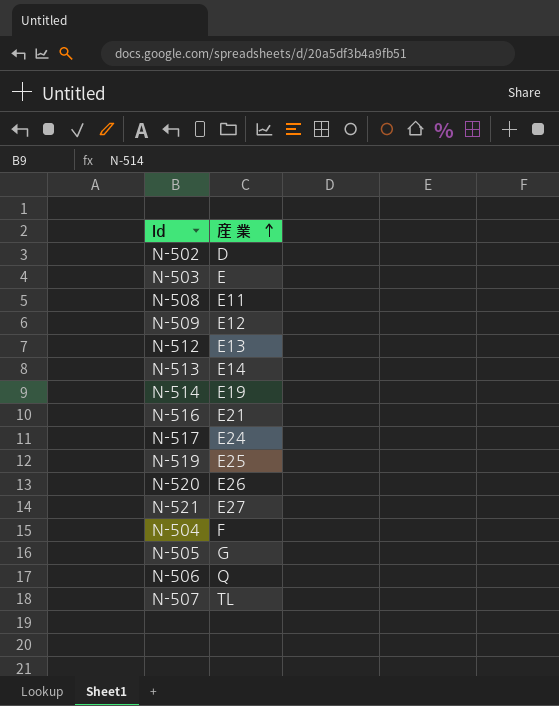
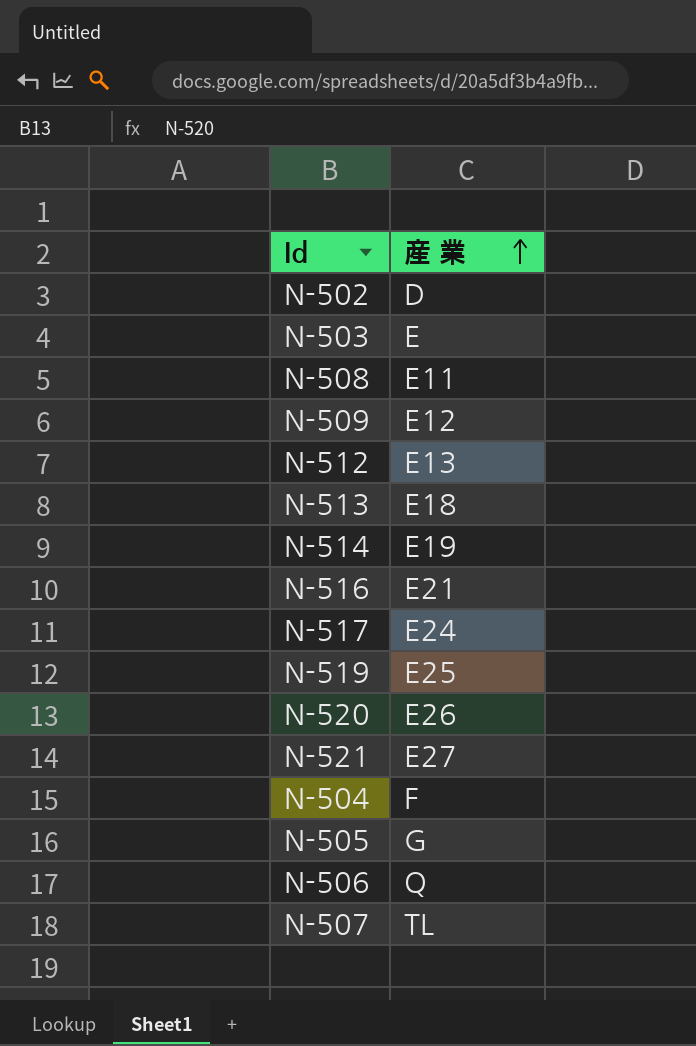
N-513 | 産 業: E14 -> E18

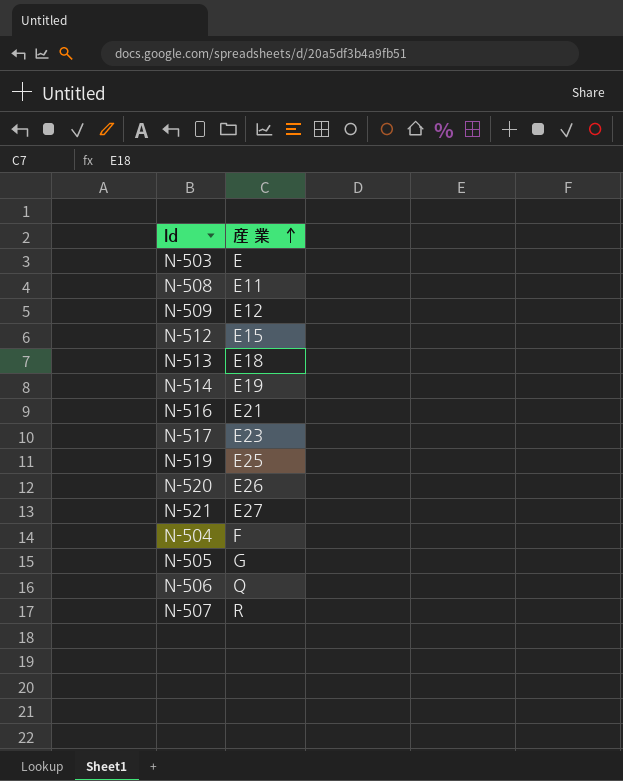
row N-502: D -> none
N-512 | 産 業: E13 -> E15
N-517 | 産 業: E24 -> E23
N-507 | 産 業: TL -> R

